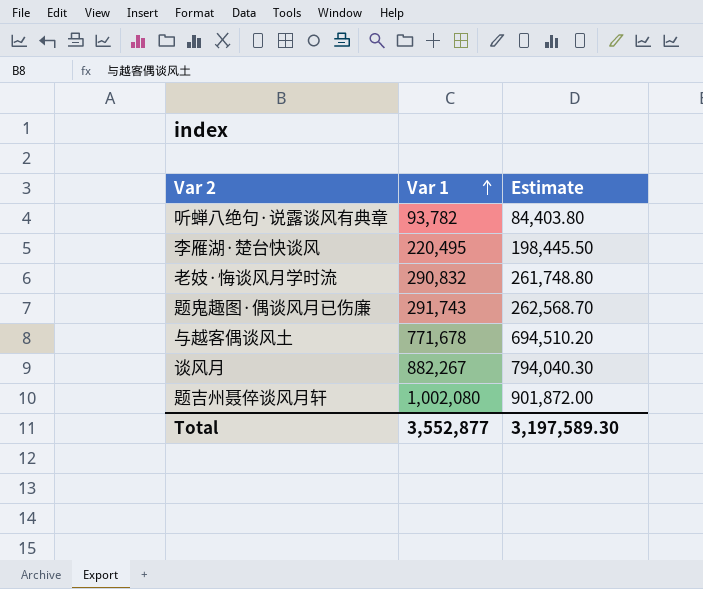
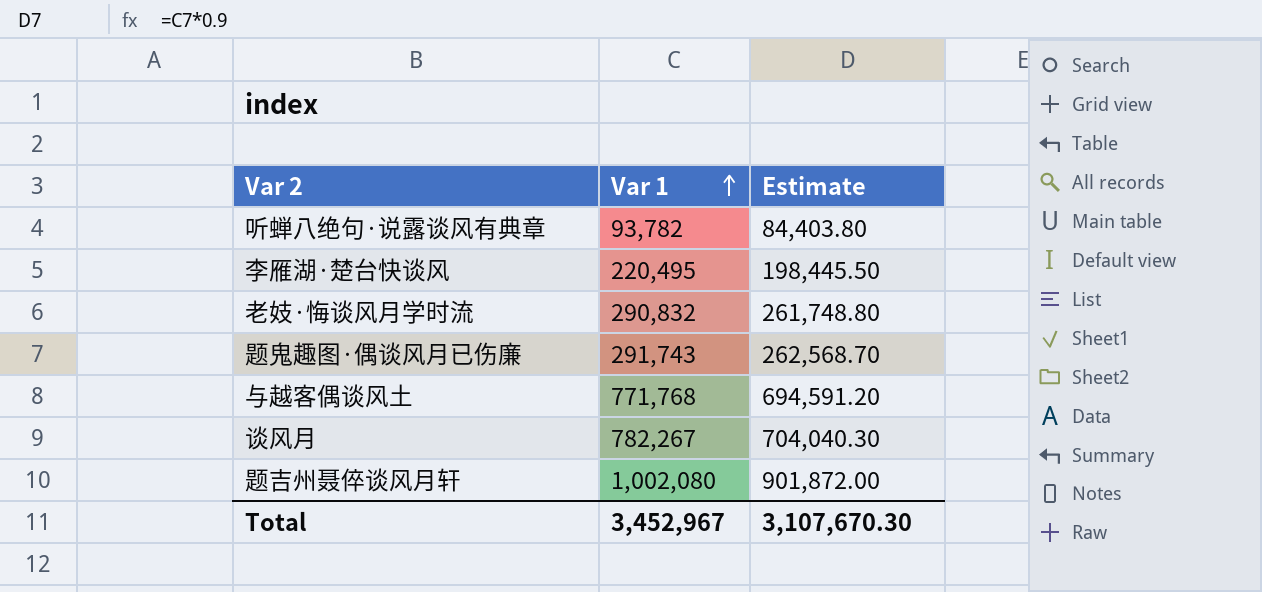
与越客偶谈风土 | Var 1: 771,678 -> 771,768
与越客偶谈风土 | Estimate: 694,510.20 -> 694,591.20
谈风月 | Var 1: 882,267 -> 782,267
谈风月 | Estimate: 794,040.30 -> 704,040.30
Total | Var 1: 3,552,877 -> 3,452,967
Total | Estimate: 3,197,589.30 -> 3,107,670.30

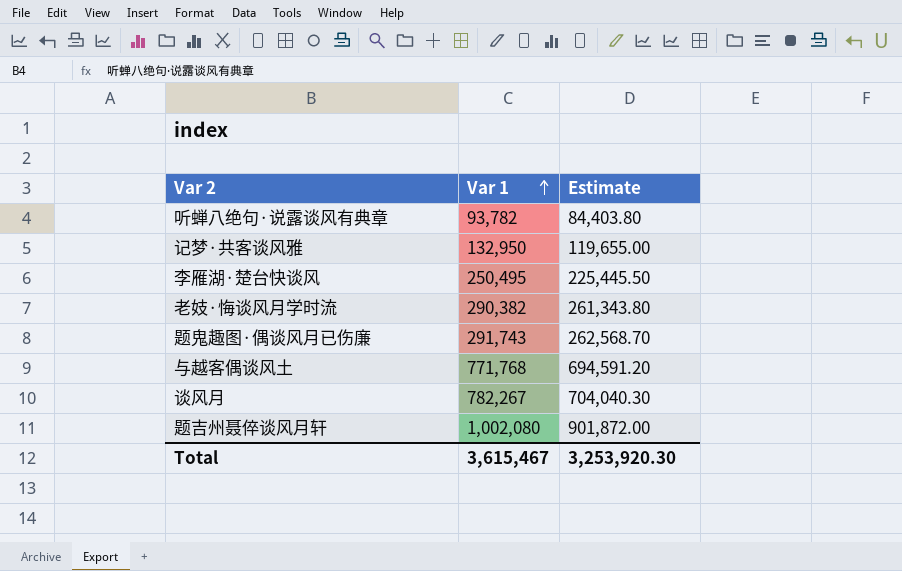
row 记梦·共客谈风雅: none -> 132,950 | 119,655.00
李雁湖·楚台快谈风 | Var 1: 220,495 -> 250,495
李雁湖·楚台快谈风 | Estimate: 198,445.50 -> 225,445.50
老妓·悔谈风月学时流 | Var 1: 290,832 -> 290,382
老妓·悔谈风月学时流 | Estimate: 261,748.80 -> 261,343.80
Total | Var 1: 3,452,967 -> 3,615,467
Total | Estimate: 3,107,670.30 -> 3,253,920.30

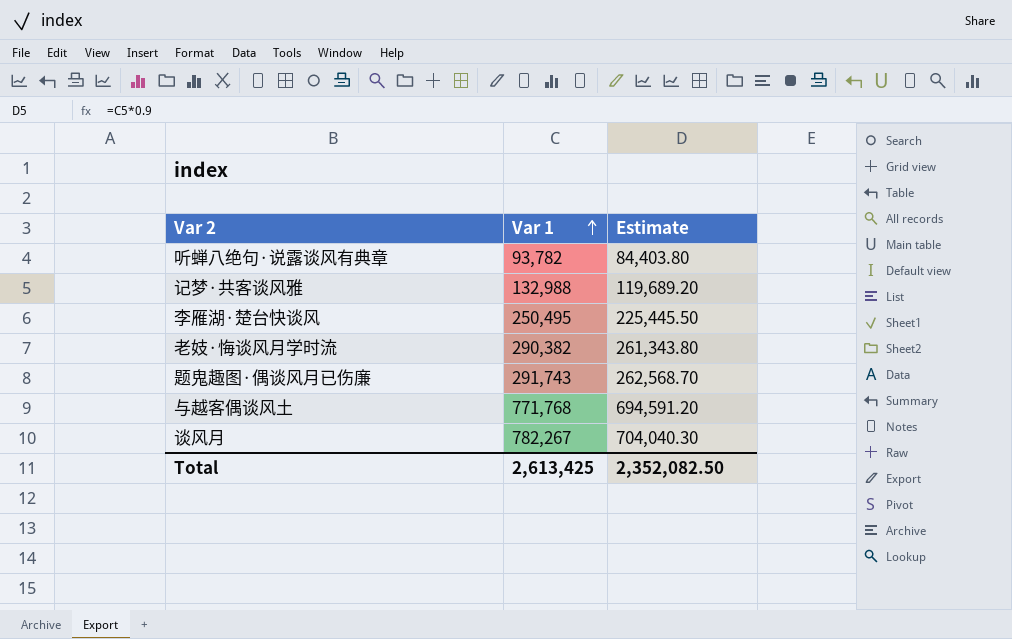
row 题吉州聂倅谈风月轩: 1,002,080 | 901,872.00 -> none
记梦·共客谈风雅 | Var 1: 132,950 -> 132,988
记梦·共客谈风雅 | Estimate: 119,655.00 -> 119,689.20
Total | Var 1: 3,615,467 -> 2,613,425
Total | Estimate: 3,253,920.30 -> 2,352,082.50

